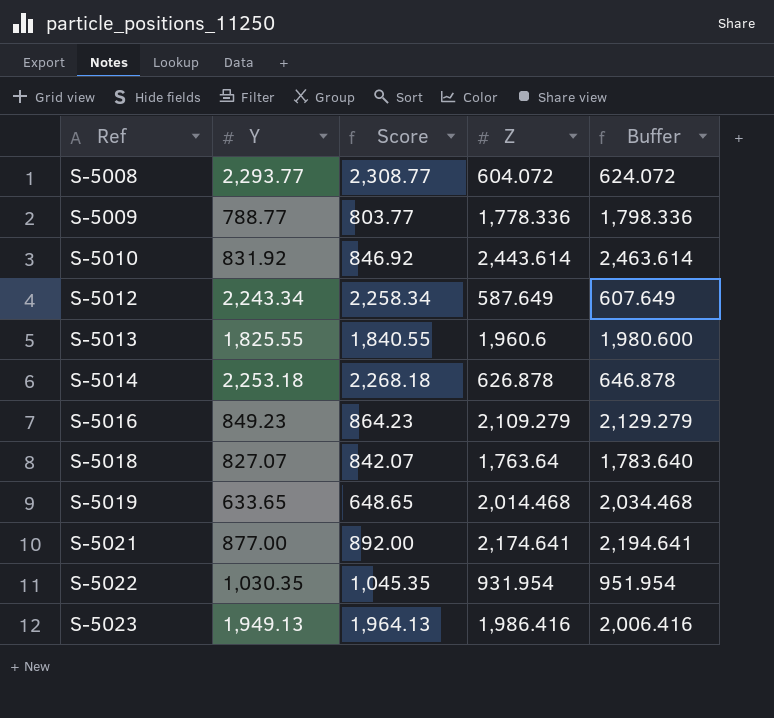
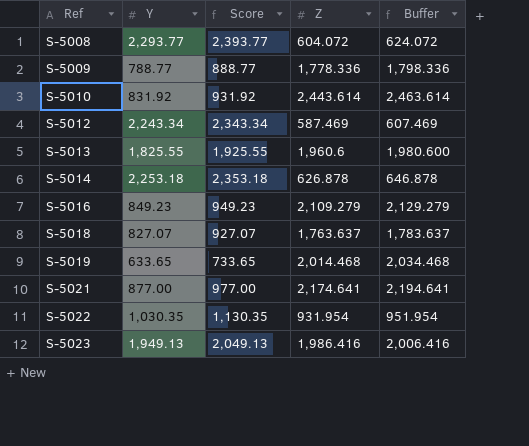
column Score | formula: [Y] + 15 -> [Y] + 100
S-5012 | Z: 587.649 -> 587.469
S-5012 | Buffer: 607.649 -> 607.469
S-5018 | Z: 1,763.64 -> 1,763.637
S-5018 | Buffer: 1,783.640 -> 1,783.637

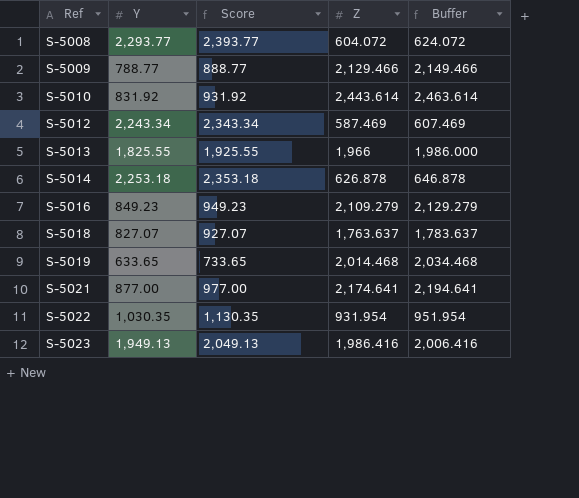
S-5009 | Z: 1,778.336 -> 2,129.466
S-5009 | Buffer: 1,798.336 -> 2,149.466
S-5013 | Z: 1,960.6 -> 1,966
S-5013 | Buffer: 1,980.600 -> 1,986.000

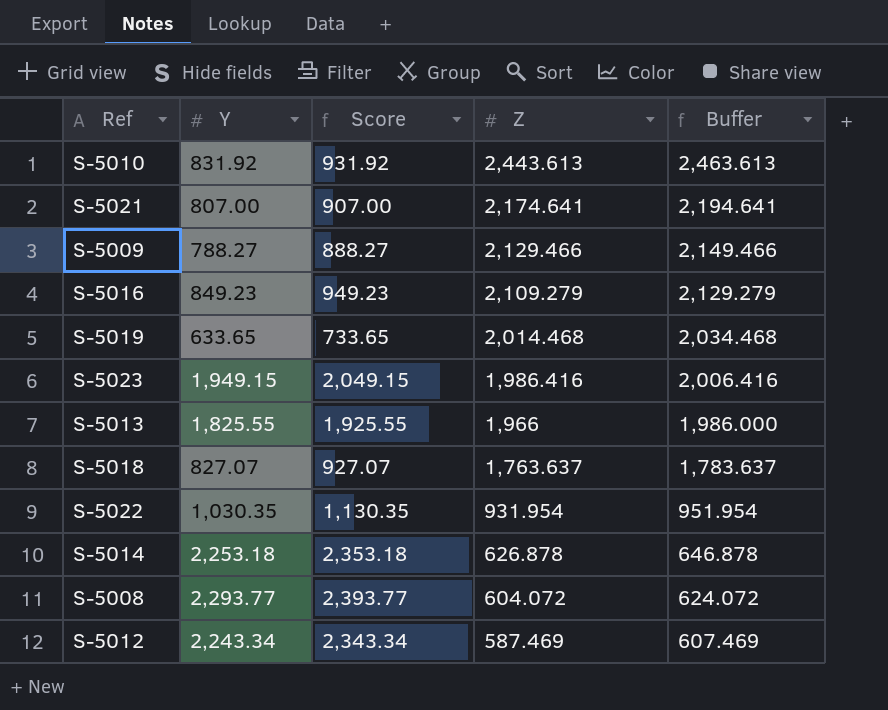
row order: Ref ascending -> Z descending
S-5010 | Z: 2,443.614 -> 2,443.613
S-5010 | Buffer: 2,463.614 -> 2,463.613
S-5021 | Y: 877.00 -> 807.00
S-5021 | Score: 977.00 -> 907.00
S-5009 | Y: 788.77 -> 788.27
S-5009 | Score: 888.77 -> 888.27
S-5023 | Y: 1,949.13 -> 1,949.15
S-5023 | Score: 2,049.13 -> 2,049.15

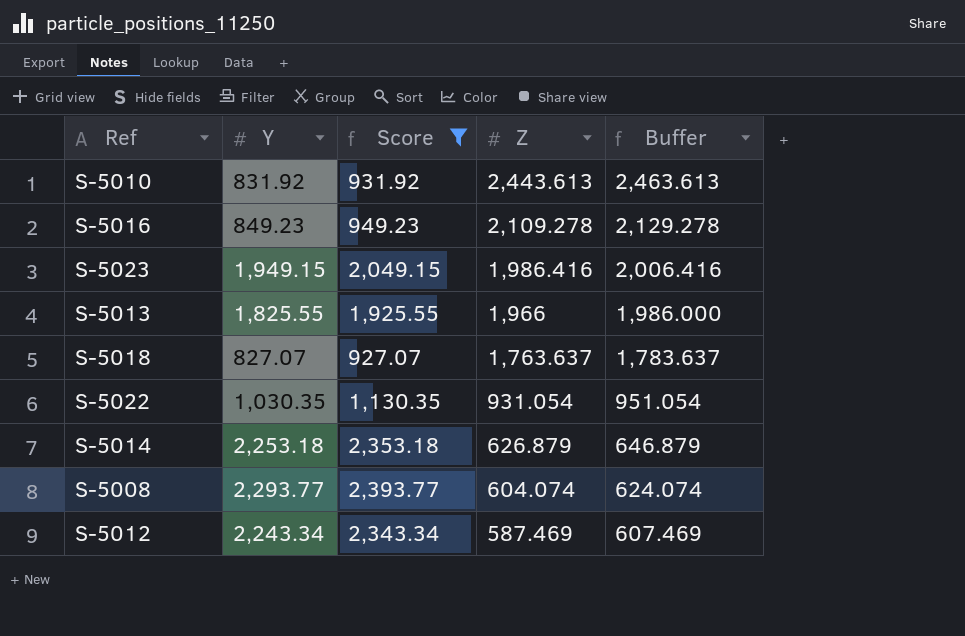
filter: none -> Score >= 927.07
S-5016 | Z: 2,109.279 -> 2,109.278
S-5016 | Buffer: 2,129.279 -> 2,129.278
S-5022 | Z: 931.954 -> 931.054
S-5022 | Buffer: 951.954 -> 951.054
S-5014 | Z: 626.878 -> 626.879
S-5014 | Buffer: 646.878 -> 646.879
S-5008 | Z: 604.072 -> 604.074
S-5008 | Buffer: 624.072 -> 624.074

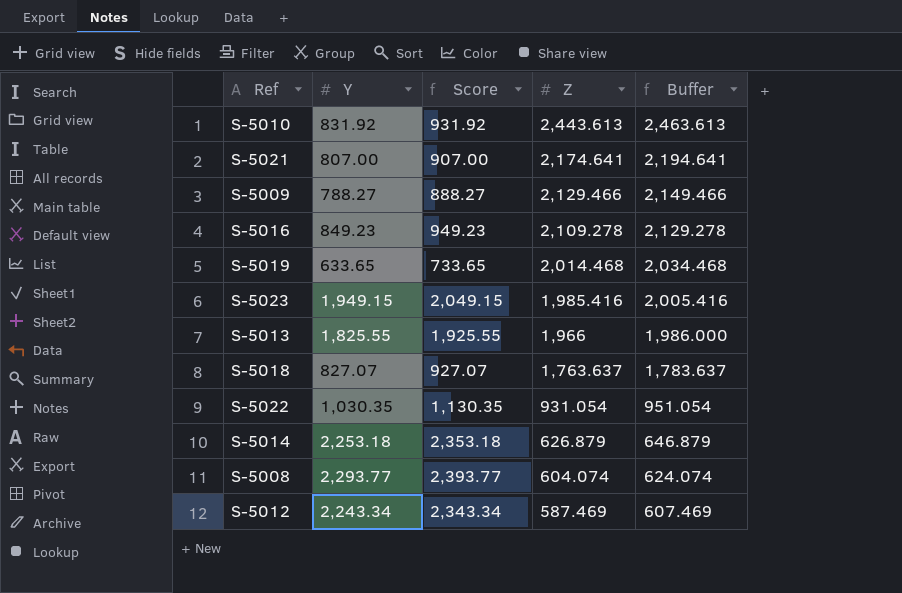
filter: Score >= 927.07 -> none
S-5023 | Z: 1,986.416 -> 1,985.416
S-5023 | Buffer: 2,006.416 -> 2,005.416

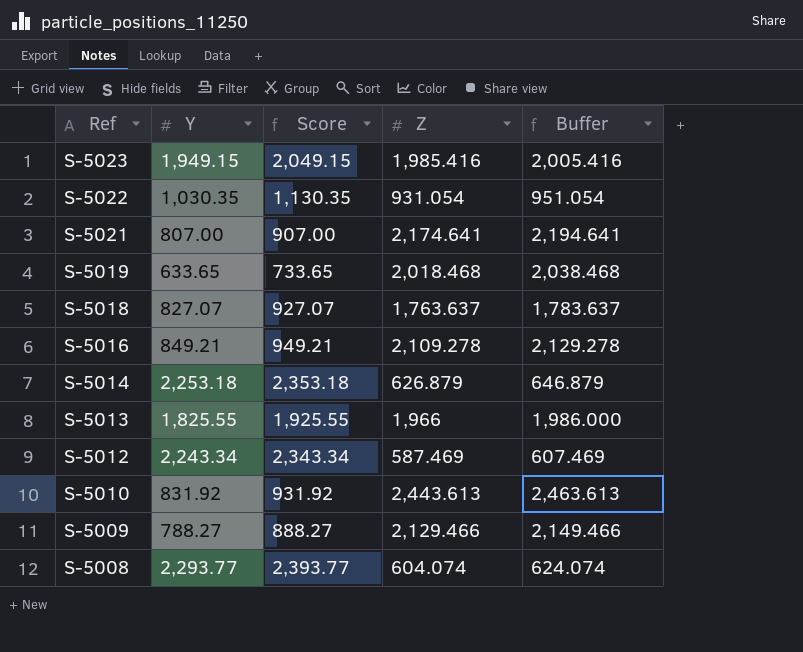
row order: Z descending -> Ref descending
S-5019 | Z: 2,014.468 -> 2,018.468
S-5019 | Buffer: 2,034.468 -> 2,038.468
S-5016 | Y: 849.23 -> 849.21
S-5016 | Score: 949.23 -> 949.21

